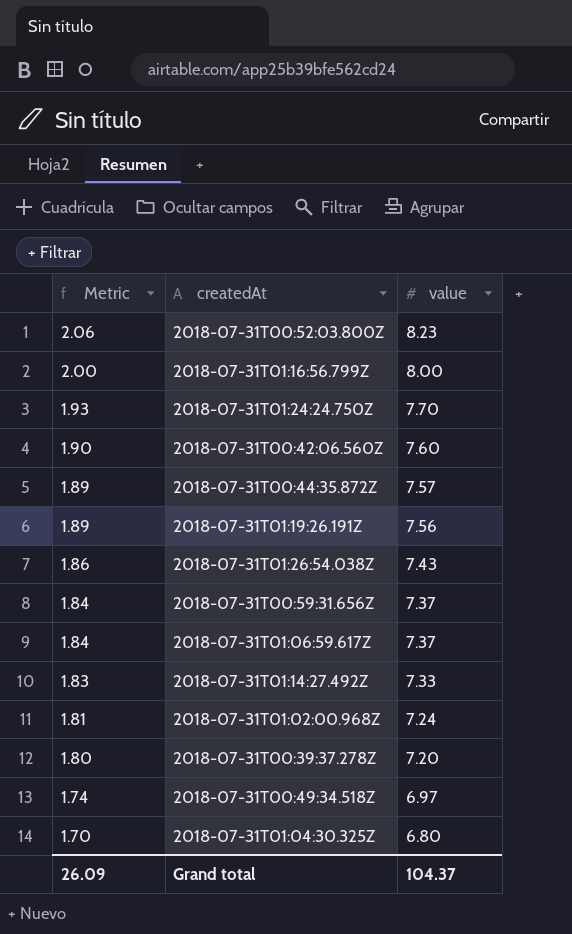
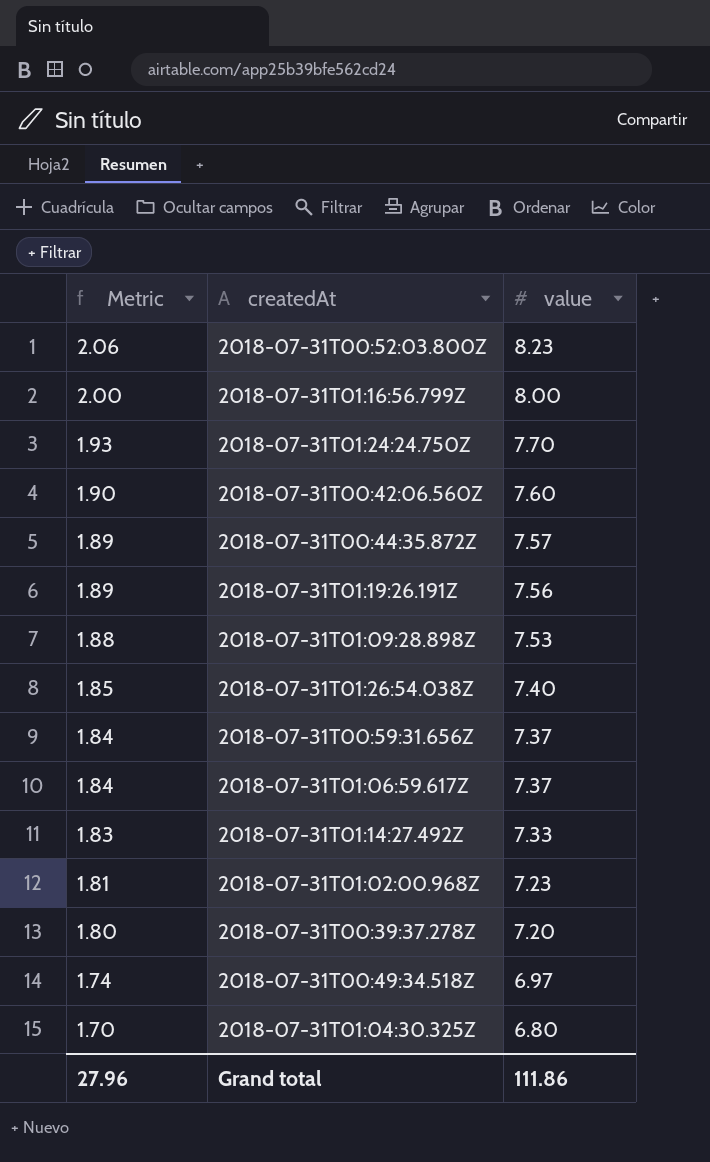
row 2018-07-31T01:09:28.898Z: none -> 1.88 | 7.53
2018-07-31T01:26:54.038Z | Metric: 1.86 -> 1.85
2018-07-31T01:26:54.038Z | value: 7.43 -> 7.40
2018-07-31T01:02:00.968Z | value: 7.24 -> 7.23
Grand total | Metric: 26.09 -> 27.96
Grand total | value: 104.37 -> 111.86

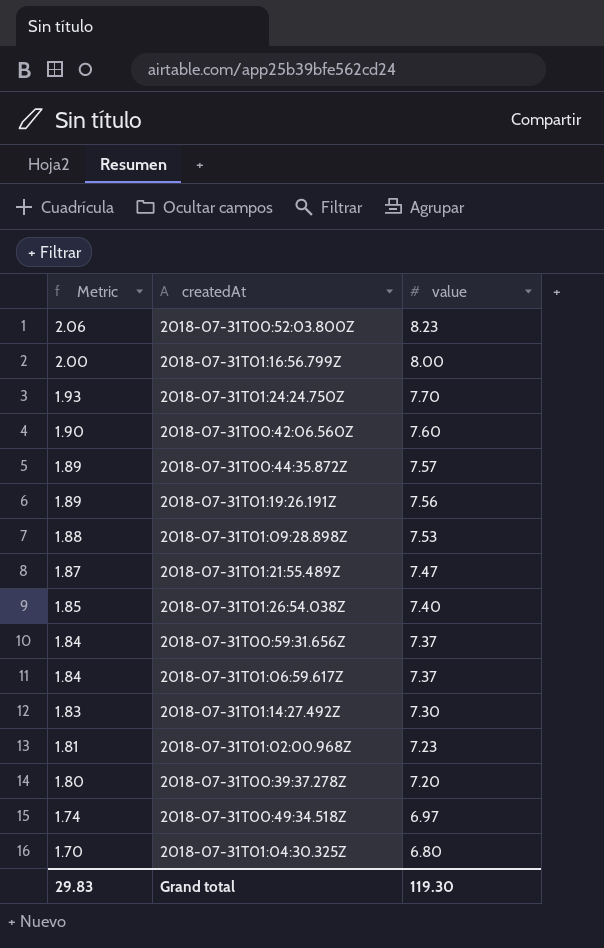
row 2018-07-31T01:21:55.489Z: none -> 1.87 | 7.47
2018-07-31T01:14:27.492Z | value: 7.33 -> 7.30
Grand total | Metric: 27.96 -> 29.83
Grand total | value: 111.86 -> 119.30

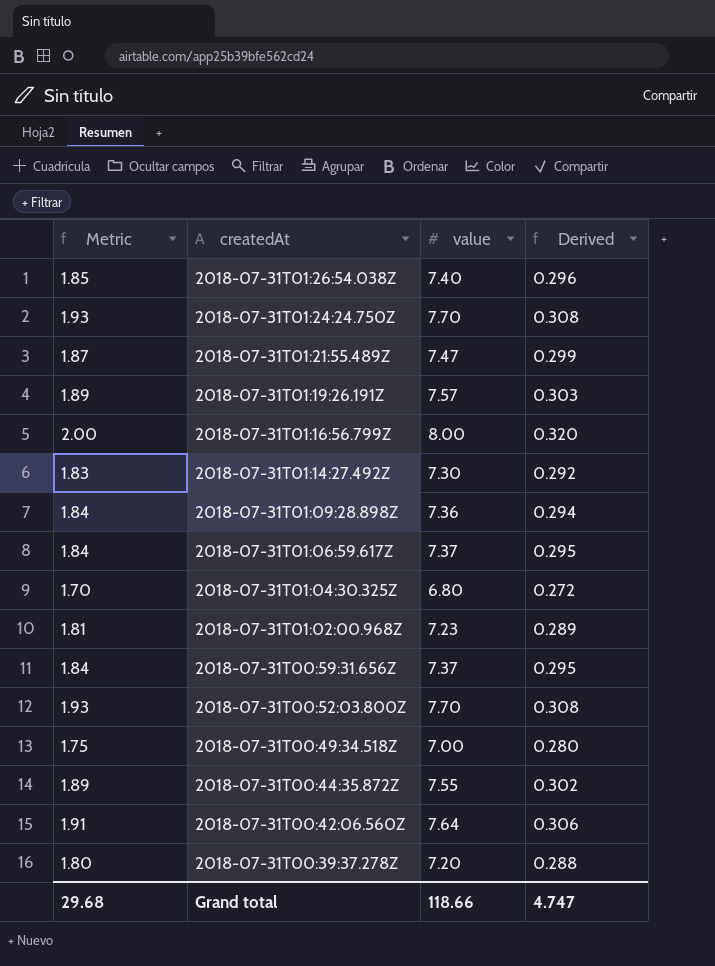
row order: Metric descending -> createdAt descending
column Derived | formula: none -> [value] * 0.04
2018-07-31T01:19:26.191Z | value: 7.56 -> 7.57
2018-07-31T01:09:28.898Z | Metric: 1.88 -> 1.84
2018-07-31T01:09:28.898Z | value: 7.53 -> 7.36
2018-07-31T00:52:03.800Z | Metric: 2.06 -> 1.93
2018-07-31T00:52:03.800Z | value: 8.23 -> 7.70
2018-07-31T00:49:34.518Z | Metric: 1.74 -> 1.75
2018-07-31T00:49:34.518Z | value: 6.97 -> 7.00
2018-07-31T00:44:35.872Z | value: 7.57 -> 7.55
2018-07-31T00:42:06.560Z | Metric: 1.90 -> 1.91
2018-07-31T00:42:06.560Z | value: 7.60 -> 7.64
Grand total | Metric: 29.83 -> 29.68
Grand total | value: 119.30 -> 118.66

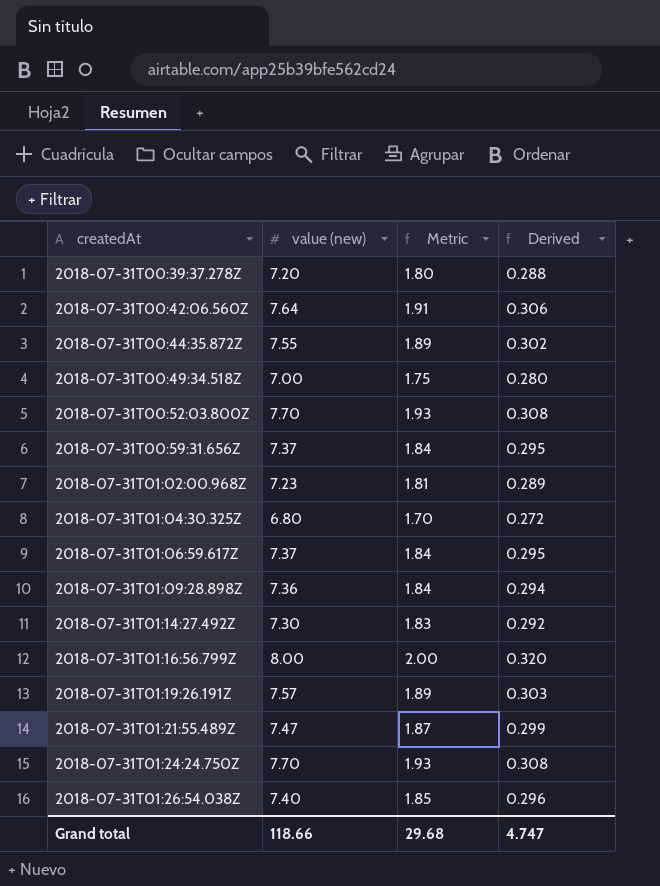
row order: createdAt descending -> createdAt ascending
column name: value -> value (new)
column Metric | position: 1 -> 3

